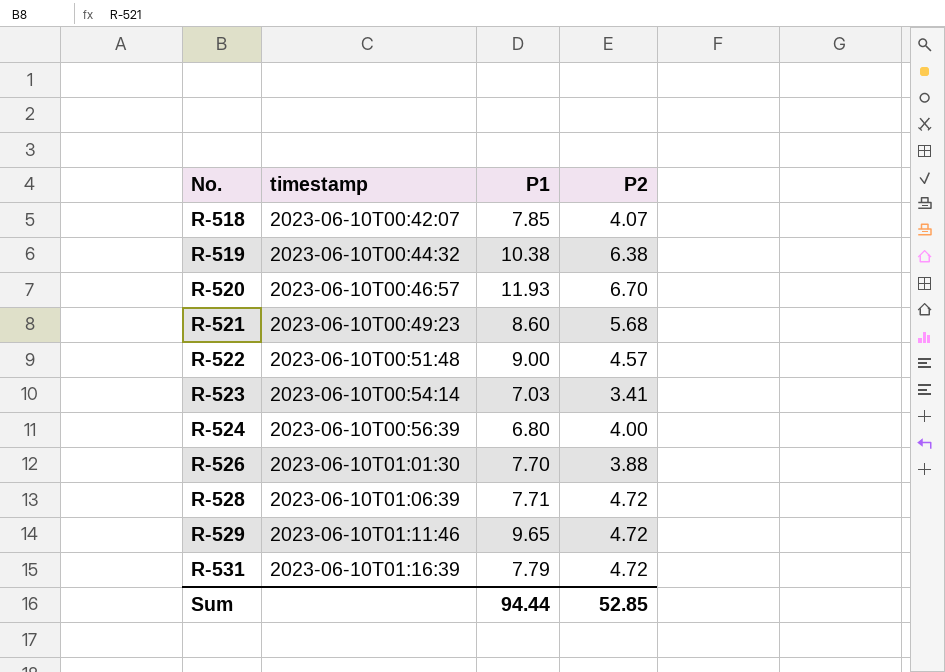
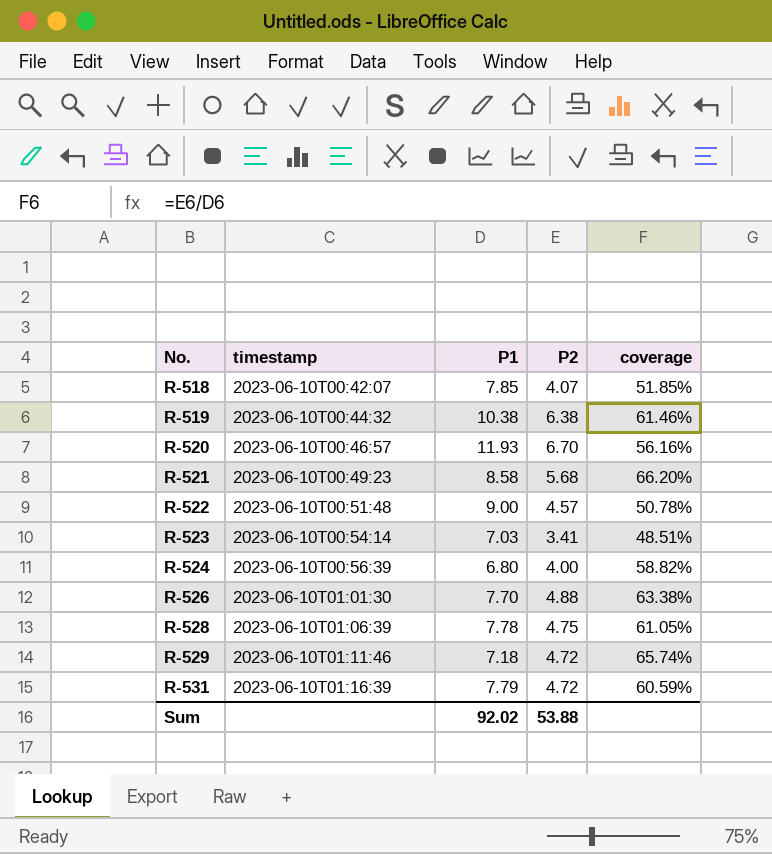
column coverage | formula: none -> [P2] / [P1]
R-521 | P1: 8.60 -> 8.58
R-526 | P2: 3.88 -> 4.88
R-528 | P1: 7.71 -> 7.78
R-528 | P2: 4.72 -> 4.75
R-529 | P1: 9.65 -> 7.18
Sum | P1: 94.44 -> 92.02
Sum | P2: 52.85 -> 53.88

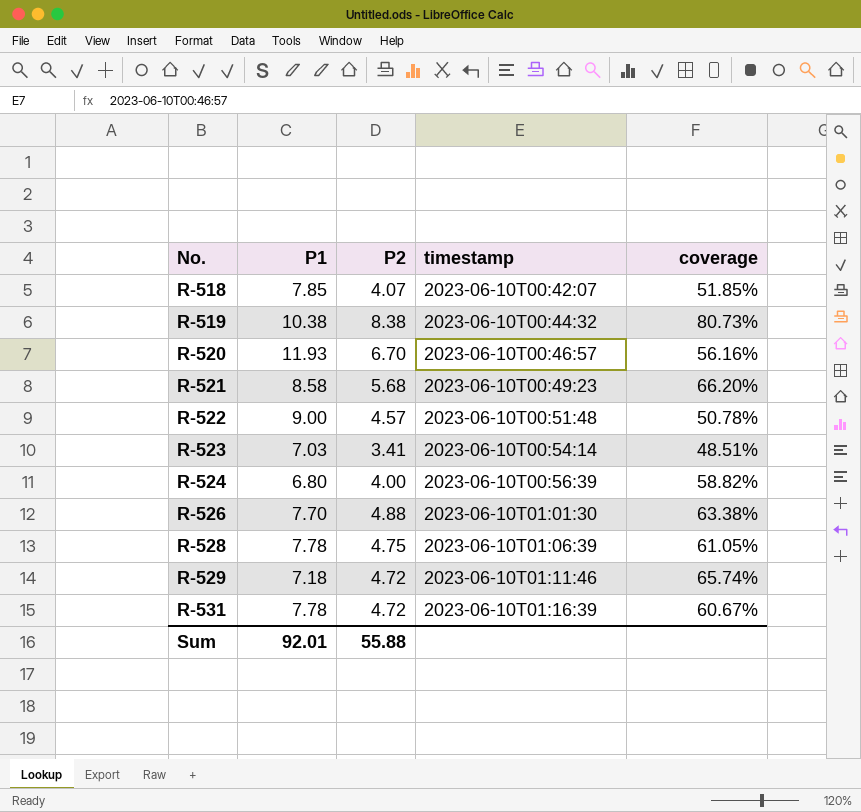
column timestamp | position: 2 -> 4
R-519 | P2: 6.38 -> 8.38
R-519 | coverage: 61.46% -> 80.73%
R-531 | P1: 7.79 -> 7.78
R-531 | coverage: 60.59% -> 60.67%
Sum | P1: 92.02 -> 92.01
Sum | P2: 53.88 -> 55.88

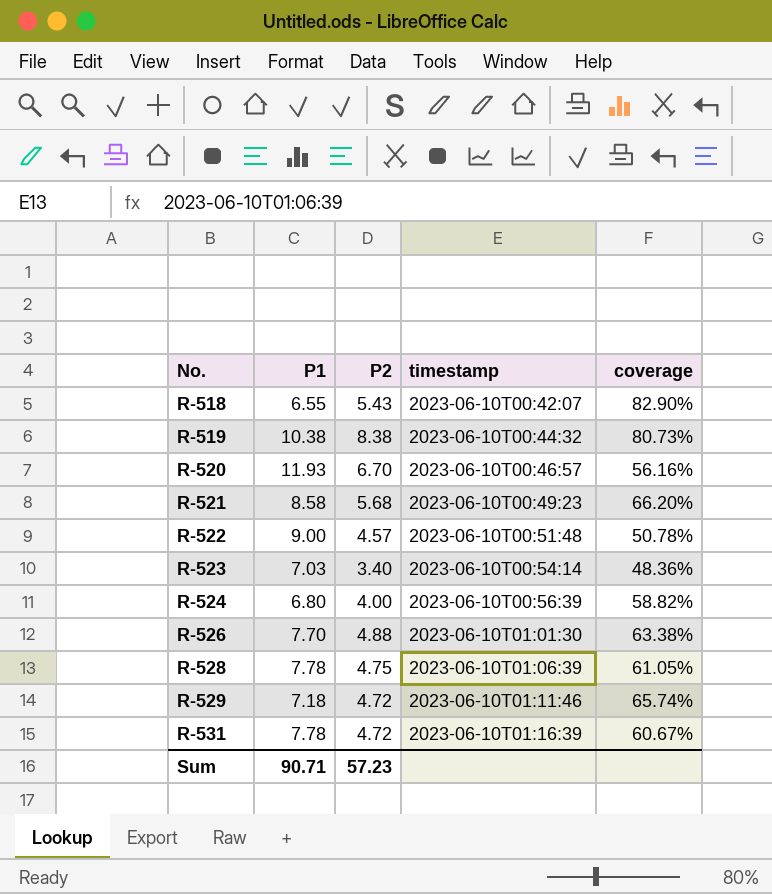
R-518 | P1: 7.85 -> 6.55
R-518 | P2: 4.07 -> 5.43
R-518 | coverage: 51.85% -> 82.90%
R-523 | P2: 3.41 -> 3.40
R-523 | coverage: 48.51% -> 48.36%
Sum | P1: 92.01 -> 90.71
Sum | P2: 55.88 -> 57.23

